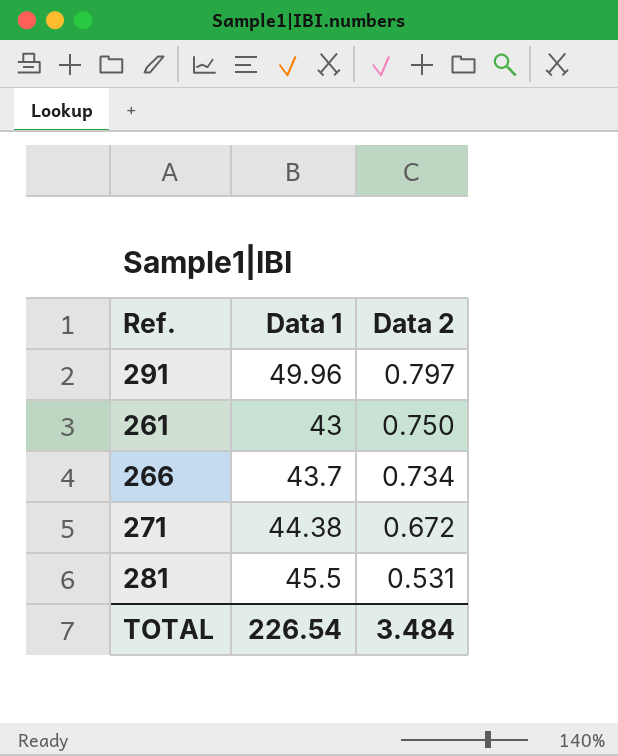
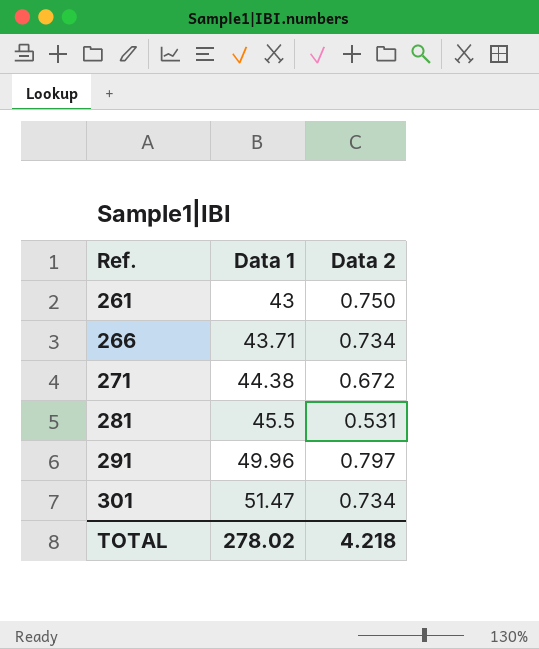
row order: Data 2 descending -> Ref. ascending
266 | Data 1: 43.7 -> 43.71
row 301: none -> 51.47 | 0.734
TOTAL | Data 1: 226.54 -> 278.02
TOTAL | Data 2: 3.484 -> 4.218

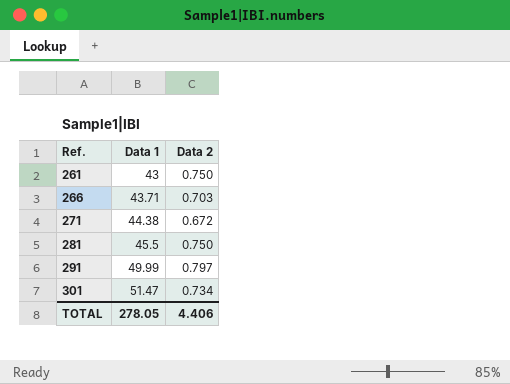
266 | Data 2: 0.734 -> 0.703
281 | Data 2: 0.531 -> 0.750
291 | Data 1: 49.96 -> 49.99
TOTAL | Data 1: 278.02 -> 278.05
TOTAL | Data 2: 4.218 -> 4.406

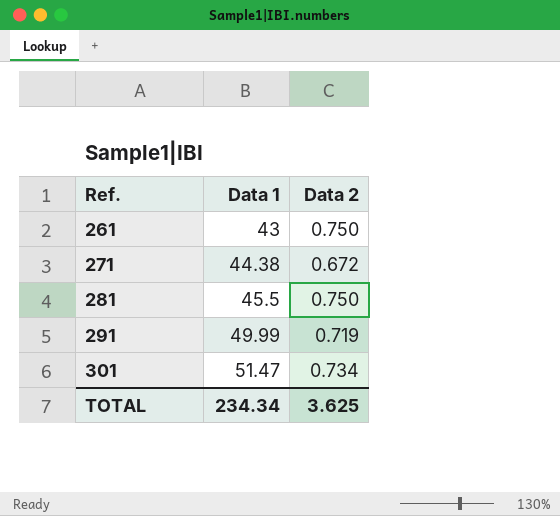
row 266: 43.71 | 0.703 -> none
291 | Data 2: 0.797 -> 0.719
TOTAL | Data 1: 278.05 -> 234.34
TOTAL | Data 2: 4.406 -> 3.625

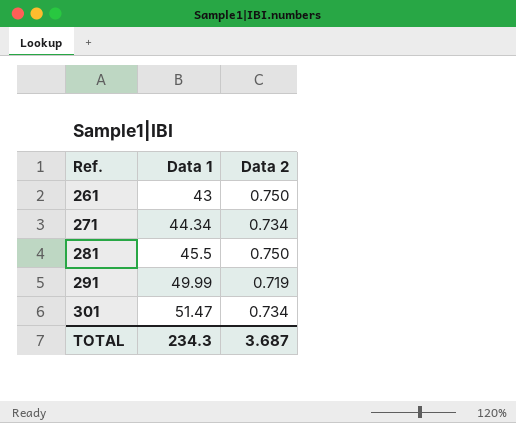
271 | Data 1: 44.38 -> 44.34
271 | Data 2: 0.672 -> 0.734
TOTAL | Data 1: 234.34 -> 234.3
TOTAL | Data 2: 3.625 -> 3.687

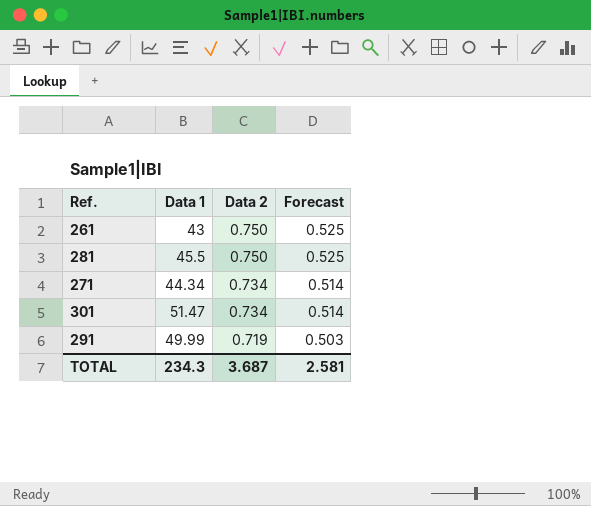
row order: Ref. ascending -> Data 2 descending
column Forecast | formula: none -> [Data 2] * 0.7

